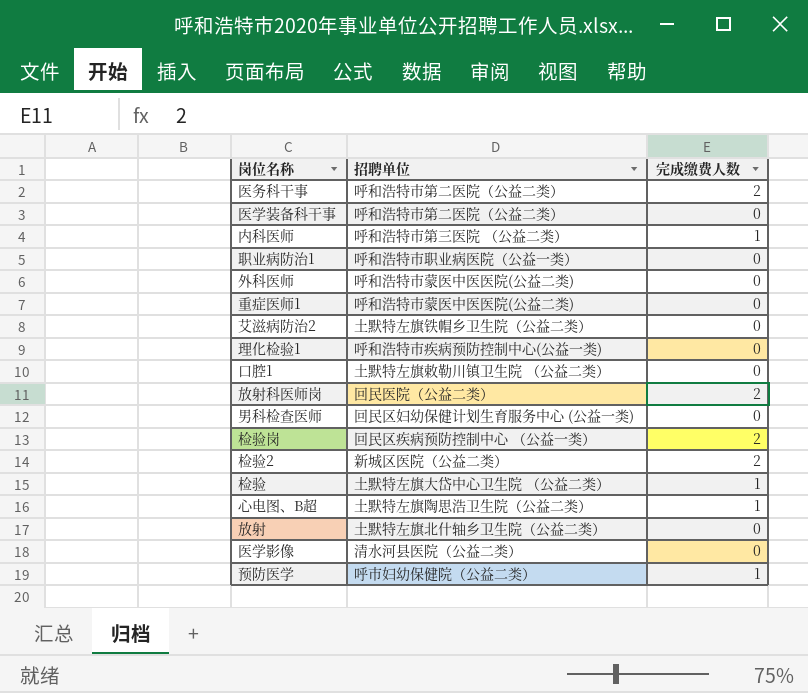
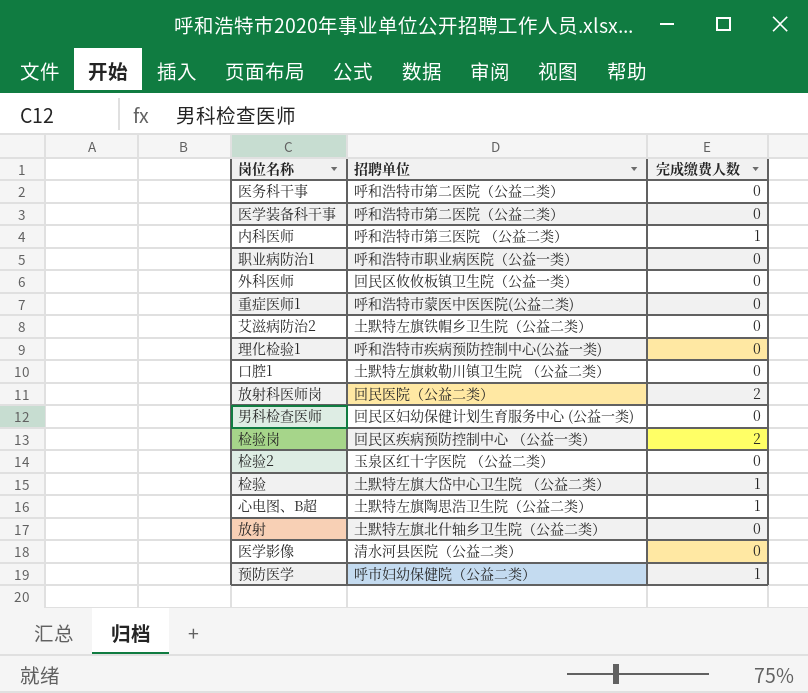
医务科干事 | 完成缴费人数: 2 -> 0
外科医师 | 招聘单位: 呼和浩特市蒙医中医医院(公益二类) -> 回民区攸攸板镇卫生院（公益一类）
检验2 | 招聘单位: 新城区医院（公益二类） -> 玉泉区红十字医院 （公益二类）
检验2 | 完成缴费人数: 2 -> 0

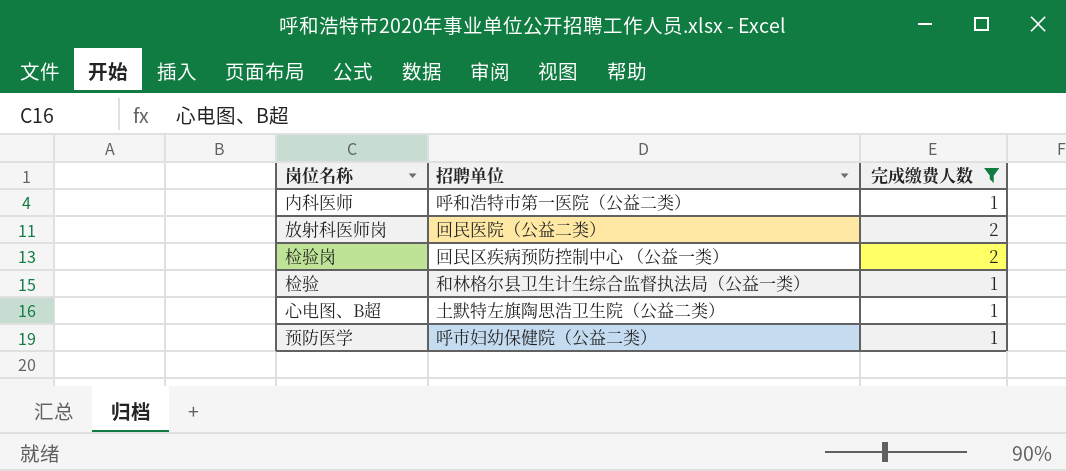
filter: none -> 完成缴费人数 != 0
内科医师 | 招聘单位: 呼和浩特市第三医院 （公益二类） -> 呼和浩特市第一医院（公益二类）
检验 | 招聘单位: 土默特左旗大岱中心卫生院 （公益二类） -> 和林格尔县卫生计生综合监督执法局（公益一类）

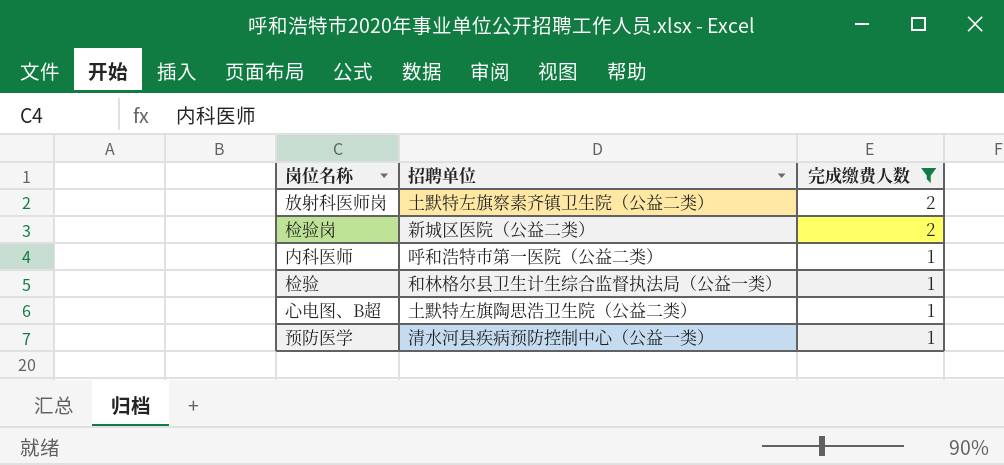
row order: none -> 完成缴费人数 descending
放射科医师岗 | 招聘单位: 回民医院（公益二类） -> 土默特左旗察素齐镇卫生院（公益二类）
检验岗 | 招聘单位: 回民区疾病预防控制中心 （公益一类） -> 新城区医院（公益二类）
预防医学 | 招聘单位: 呼市妇幼保健院（公益二类） -> 清水河县疾病预防控制中心（公益一类）

